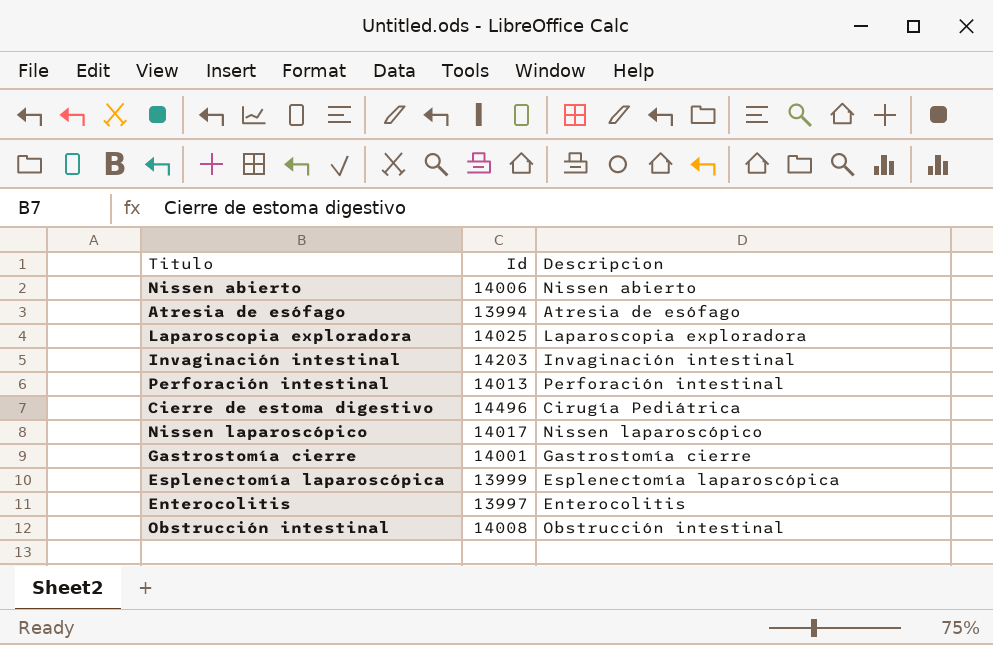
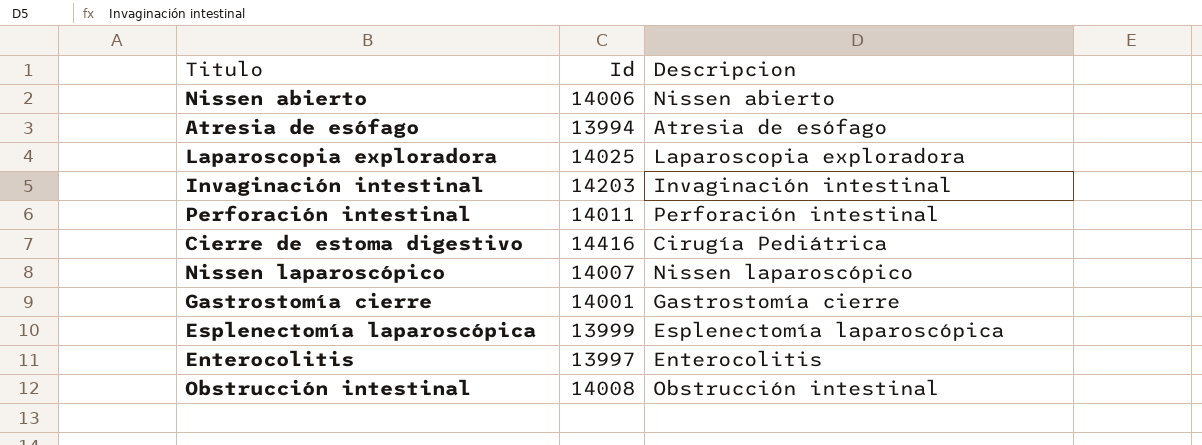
Perforación intestinal | Id: 14013 -> 14011
Cierre de estoma digestivo | Id: 14496 -> 14416
Nissen laparoscópico | Id: 14017 -> 14007

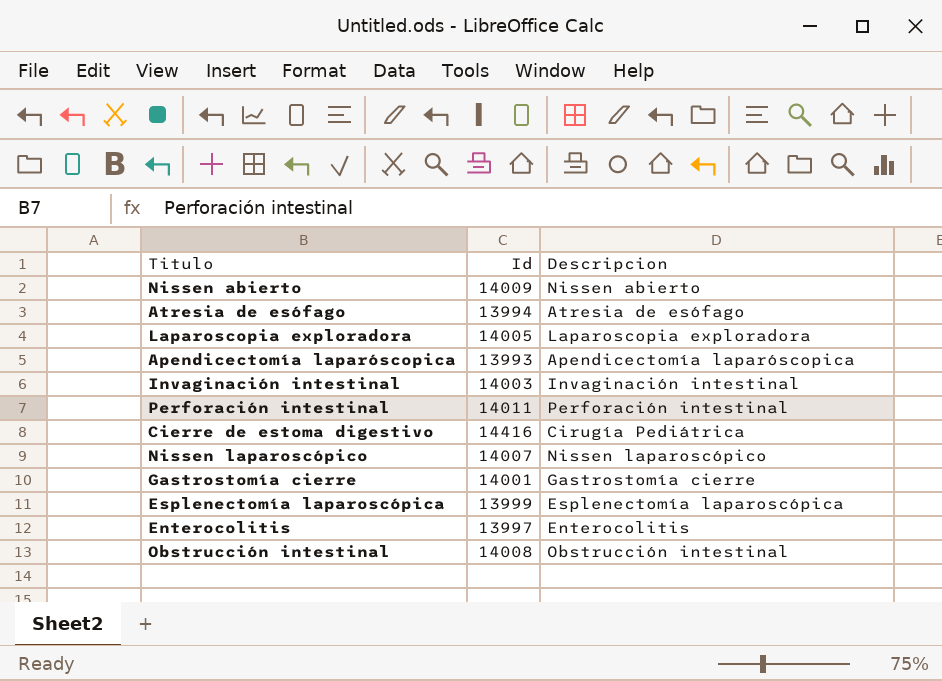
Nissen abierto | Id: 14006 -> 14009
Laparoscopia exploradora | Id: 14025 -> 14005
row Apendicectomía laparóscopica: none -> 13993 | Apendicectomía laparóscopica
Invaginación intestinal | Id: 14203 -> 14003

